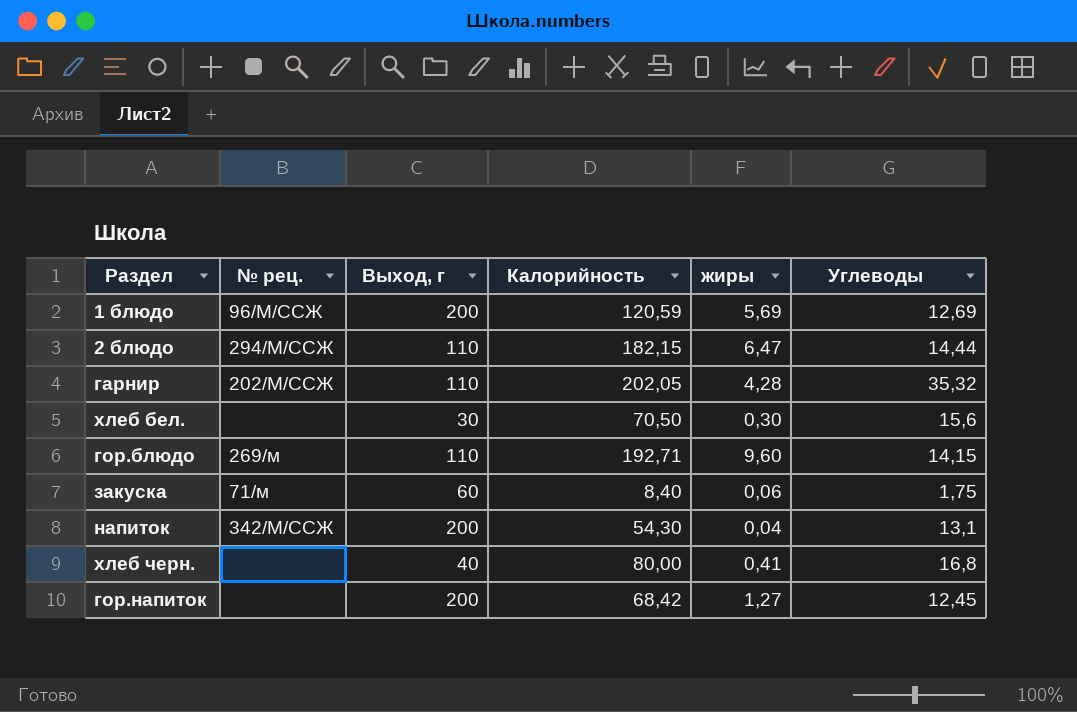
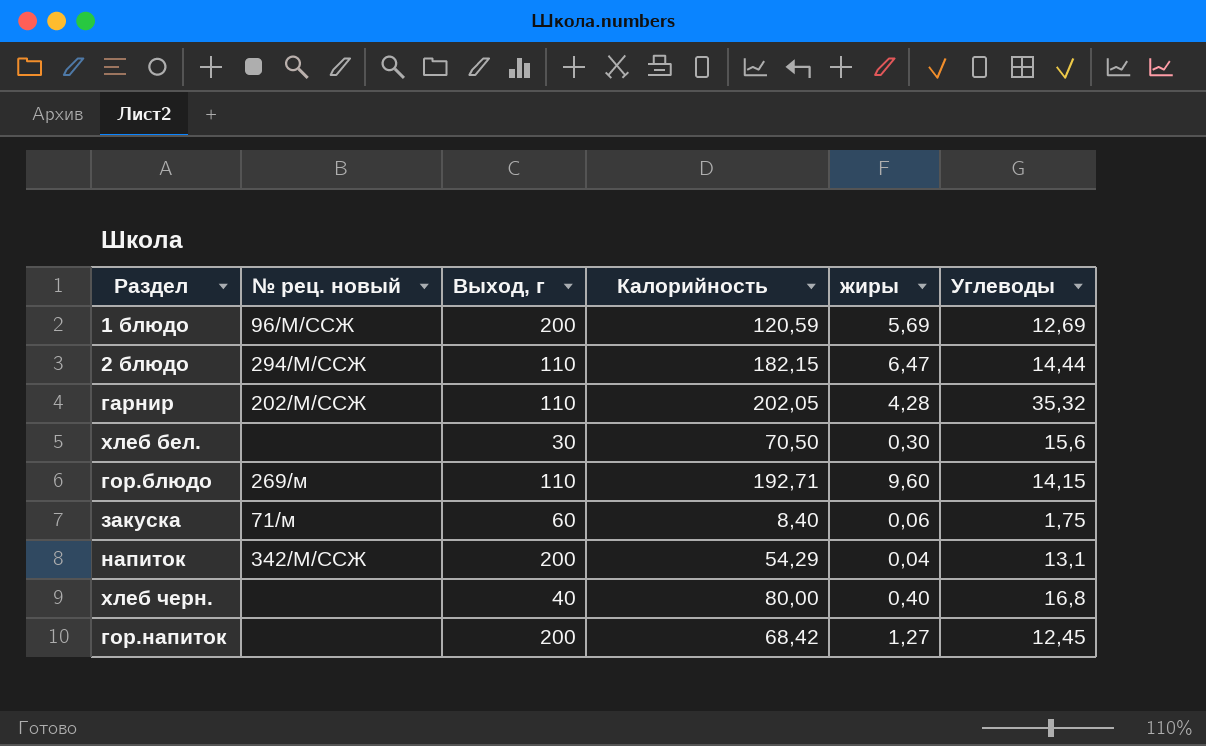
column name: № рец. -> № рец. новый
напиток | Калорийность: 54,30 -> 54,29
хлеб черн. | жиры: 0,41 -> 0,40

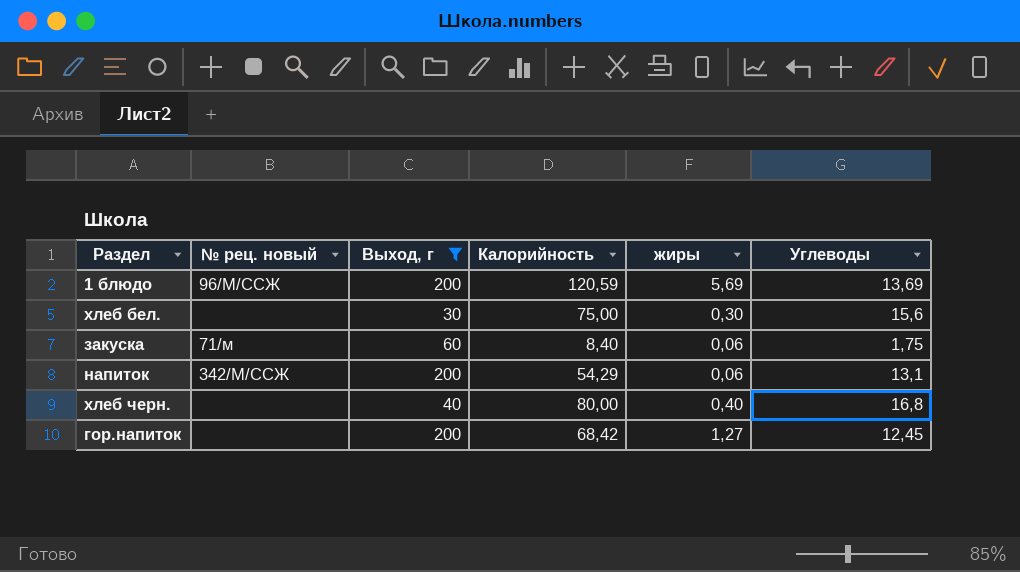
filter: none -> Выход, г != 110
1 блюдо | Углеводы: 12,69 -> 13,69
хлеб бел. | Калорийность: 70,50 -> 75,00
напиток | жиры: 0,04 -> 0,06

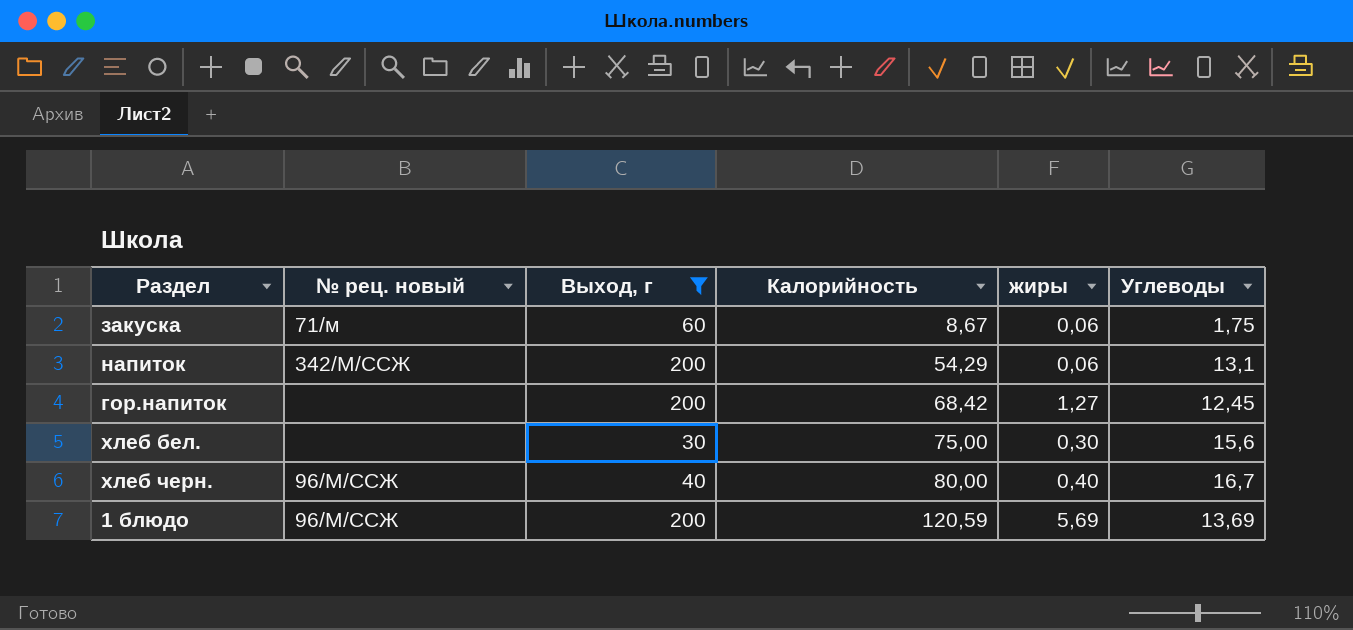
row order: none -> Калорийность ascending
закуска | Калорийность: 8,40 -> 8,67
хлеб черн. | № рец. новый: none -> 96/М/ССЖ
хлеб черн. | Углеводы: 16,8 -> 16,7

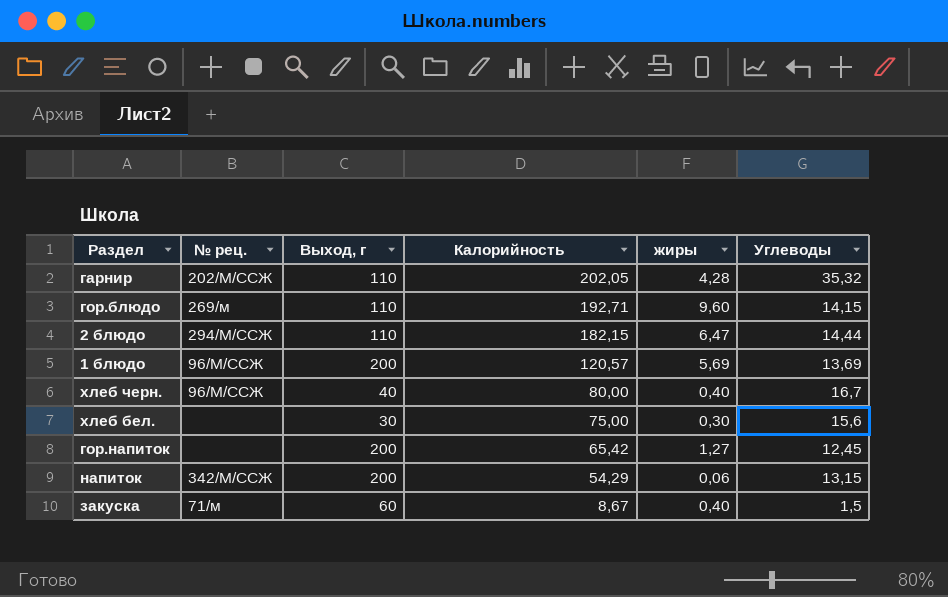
filter: Выход, г != 110 -> none
row order: Калорийность ascending -> Калорийность descending
column name: № рец. новый -> № рец.
1 блюдо | Калорийность: 120,59 -> 120,57
гор.напиток | Калорийность: 68,42 -> 65,42
напиток | Углеводы: 13,1 -> 13,15
закуска | жиры: 0,06 -> 0,40
закуска | Углеводы: 1,75 -> 1,5

